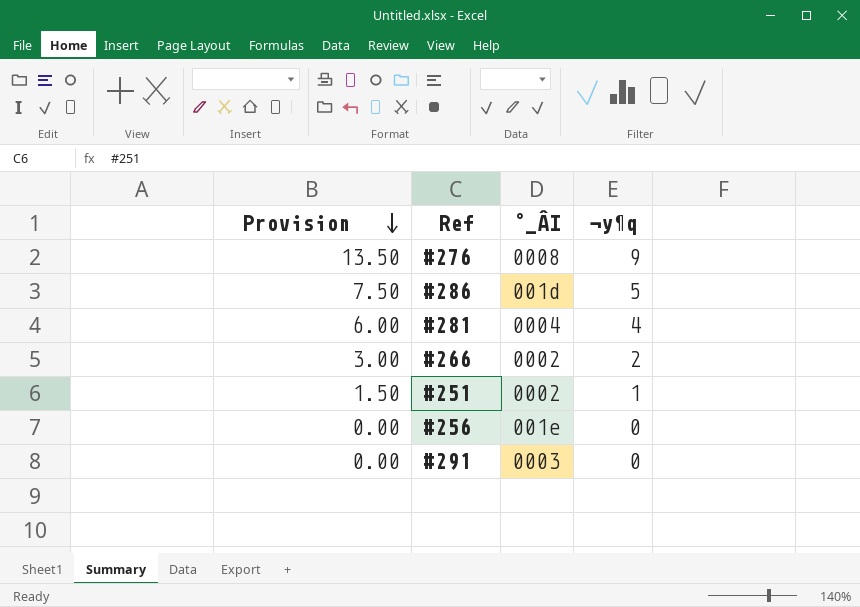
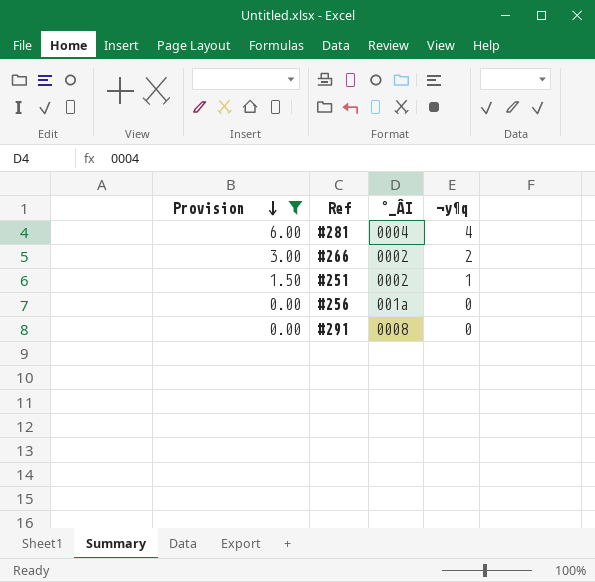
filter: none -> Provision <= 6.00
#256 | °_ÂI: 001e -> 001a
#291 | °_ÂI: 0003 -> 0008

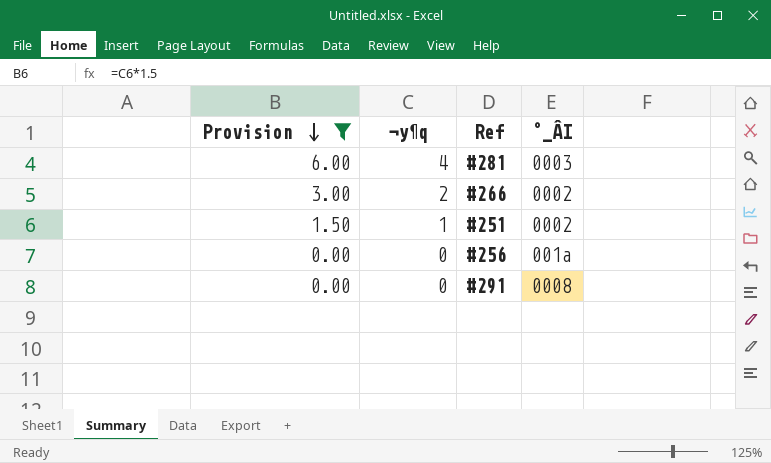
column ¬y¶q | position: 4 -> 2
#281 | °_ÂI: 0004 -> 0003

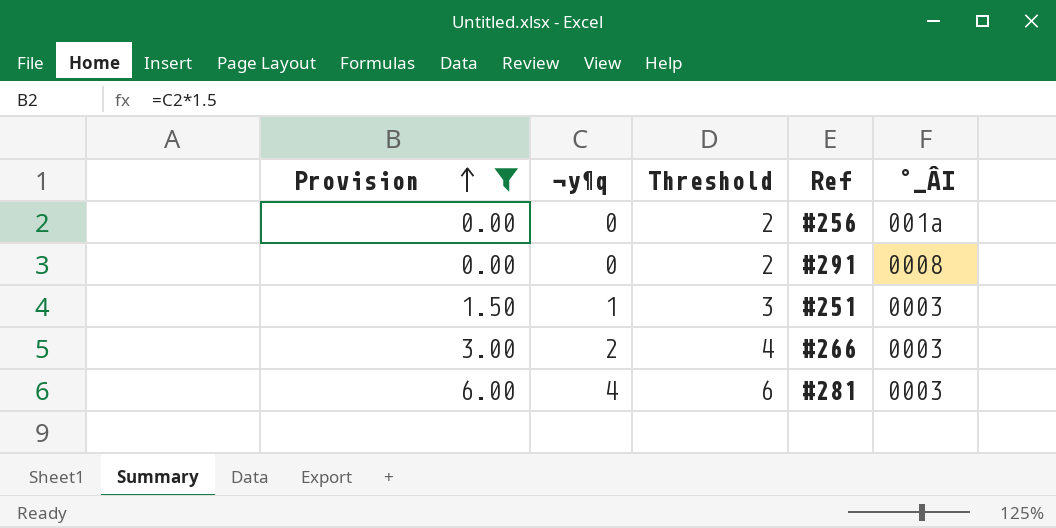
row order: Provision descending -> Provision ascending
column Threshold | formula: none -> [¬y¶q] + 2
#251 | °_ÂI: 0002 -> 0003
#266 | °_ÂI: 0002 -> 0003

